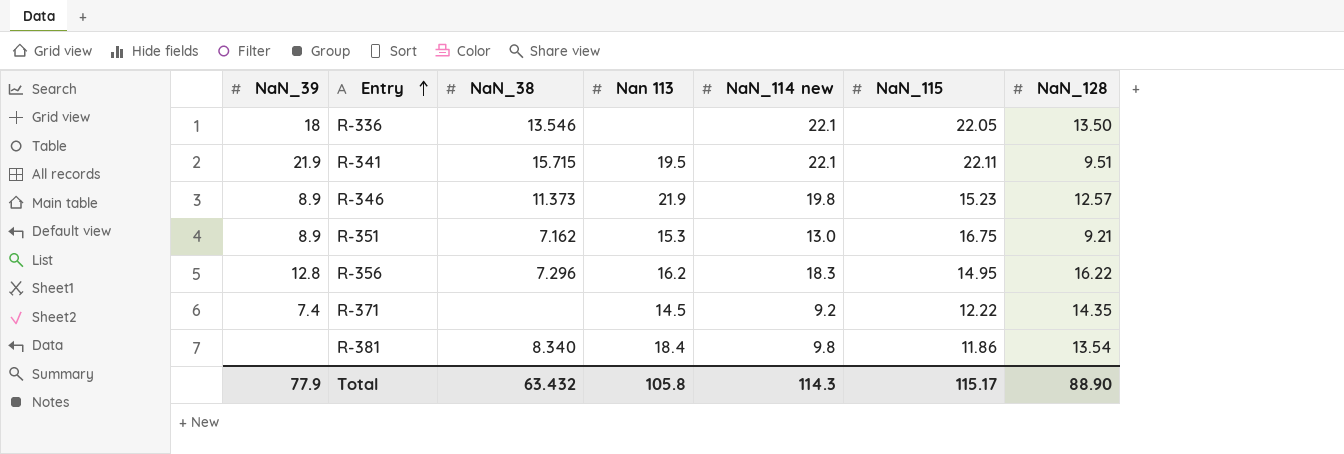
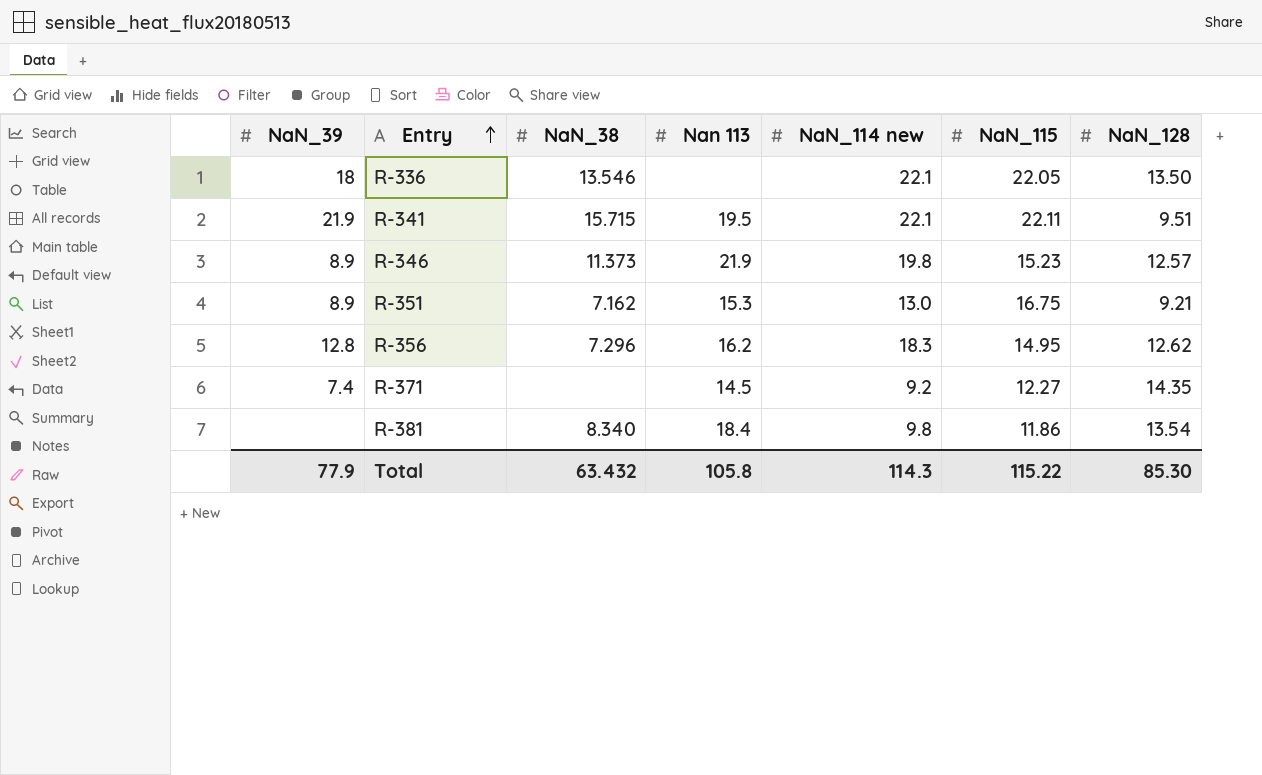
R-356 | NaN_128: 16.22 -> 12.62
R-371 | NaN_115: 12.22 -> 12.27
Total | NaN_115: 115.17 -> 115.22
Total | NaN_128: 88.90 -> 85.30

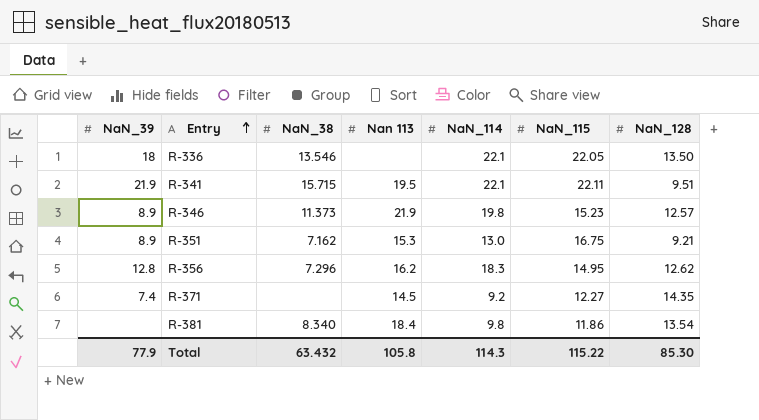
column name: NaN_114 new -> NaN_114

